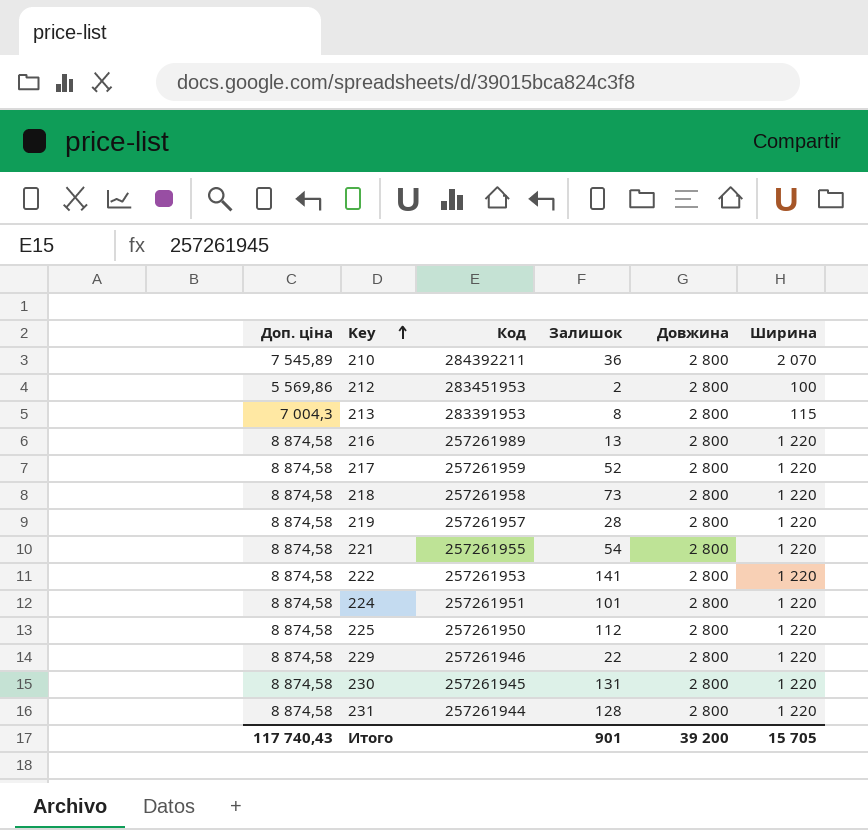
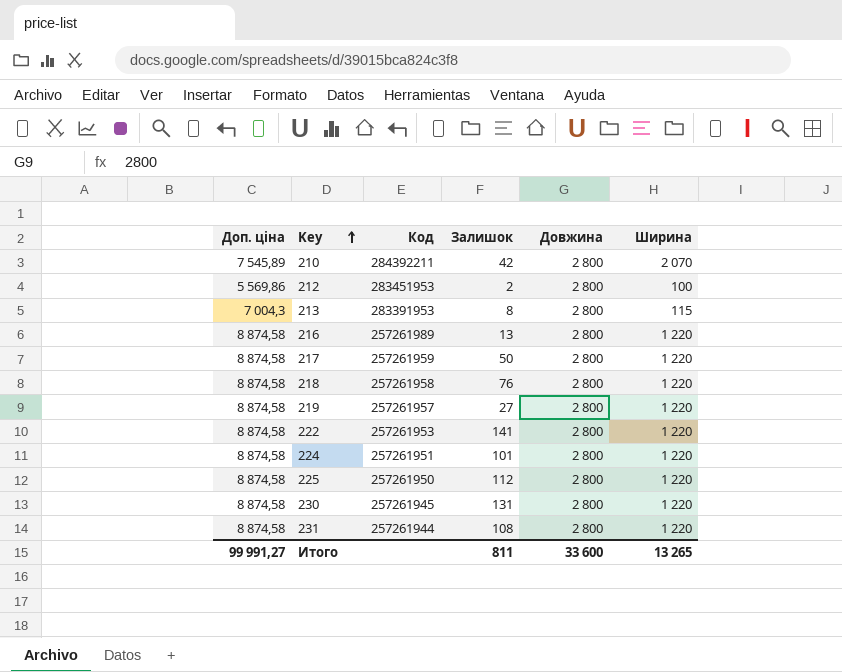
row 221: 8 874,58 | 257261955 | 54 | 2 800 | 1 220 -> none
row 229: 8 874,58 | 257261946 | 22 | 2 800 | 1 220 -> none
210 | Залишок: 36 -> 42
217 | Залишок: 52 -> 50
218 | Залишок: 73 -> 76
219 | Залишок: 28 -> 27
231 | Залишок: 128 -> 108
Итого | Доп. ціна: 117 740,43 -> 99 991,27
Итого | Залишок: 901 -> 811
Итого | Довжина: 39 200 -> 33 600
Итого | Ширина: 15 705 -> 13 265

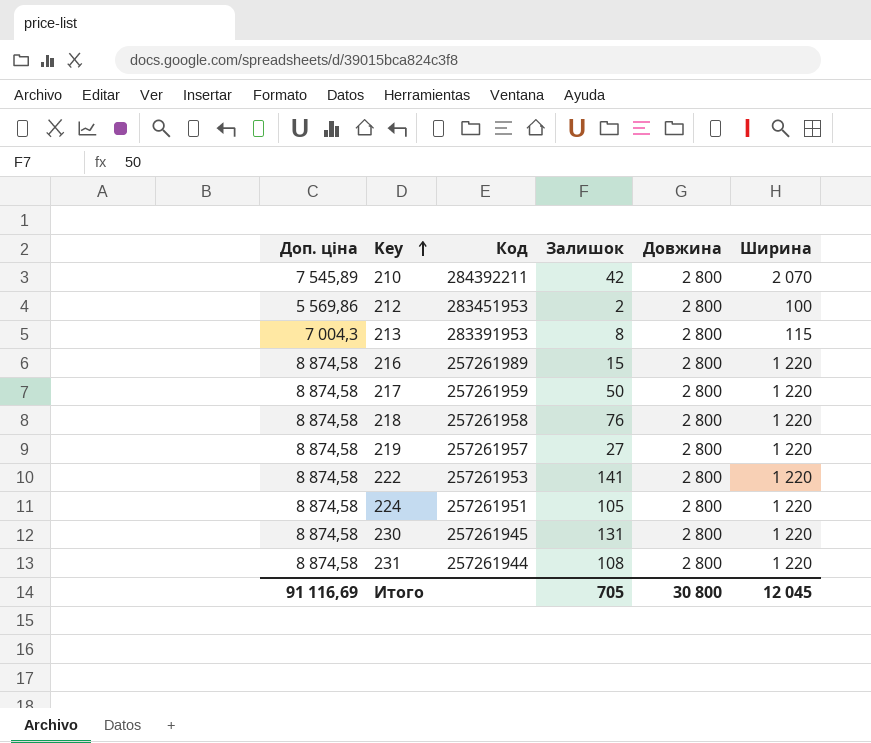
row 225: 8 874,58 | 257261950 | 112 | 2 800 | 1 220 -> none
216 | Залишок: 13 -> 15
224 | Залишок: 101 -> 105
Итого | Доп. ціна: 99 991,27 -> 91 116,69
Итого | Залишок: 811 -> 705
Итого | Довжина: 33 600 -> 30 800
Итого | Ширина: 13 265 -> 12 045

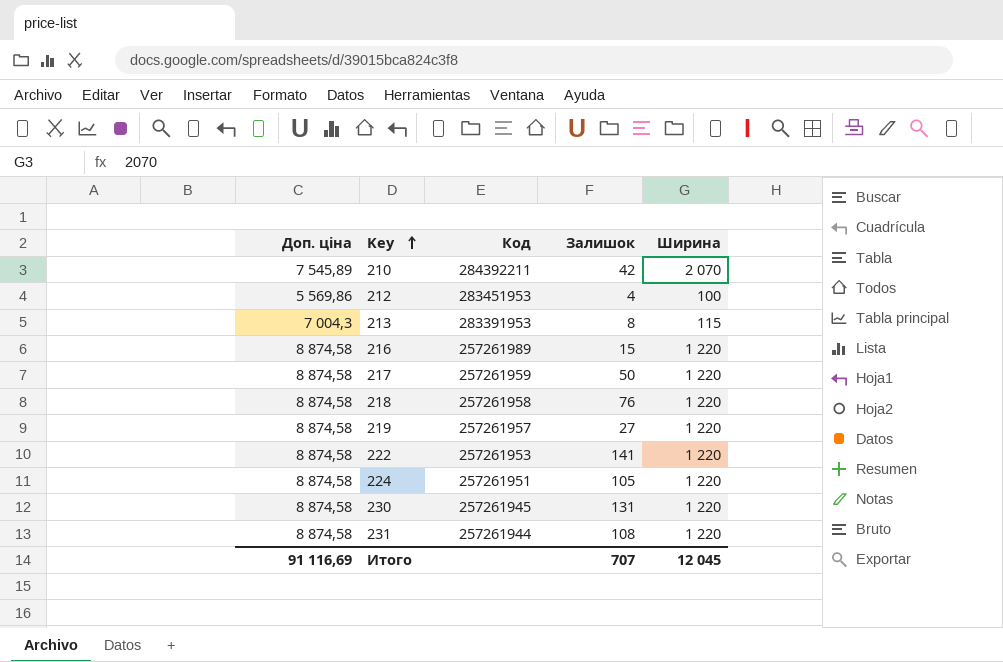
column Довжина | position: 5 -> none
212 | Залишок: 2 -> 4
Итого | Залишок: 705 -> 707

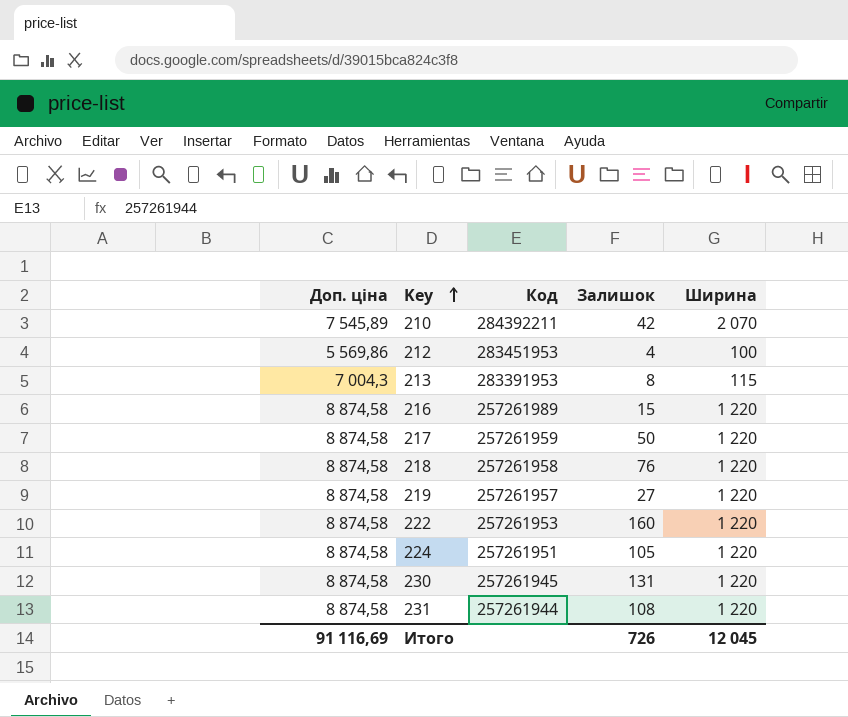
222 | Залишок: 141 -> 160
Итого | Залишок: 707 -> 726

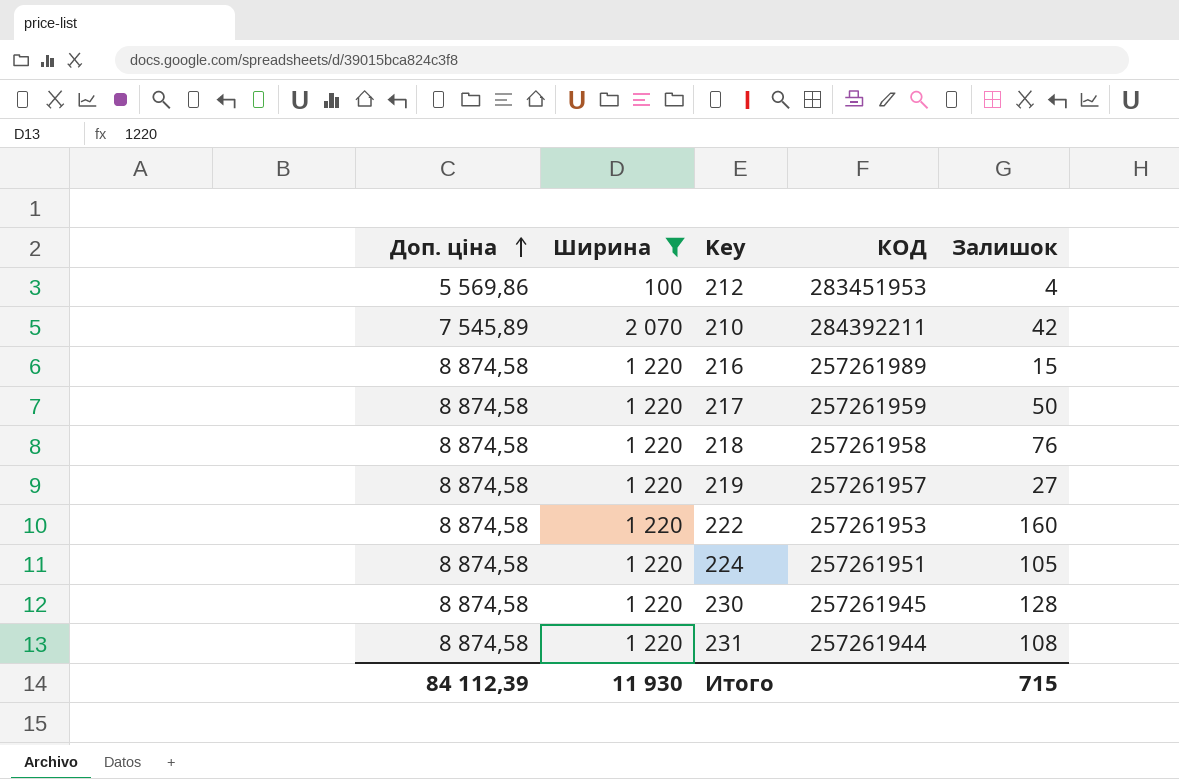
filter: none -> Ширина != 115
row order: Key ascending -> Доп. ціна ascending
column Ширина | position: 5 -> 2
column name: Код -> КОД
230 | Залишок: 131 -> 128
Итого | Доп. ціна: 91 116,69 -> 84 112,39
Итого | Ширина: 12 045 -> 11 930
Итого | Залишок: 726 -> 715

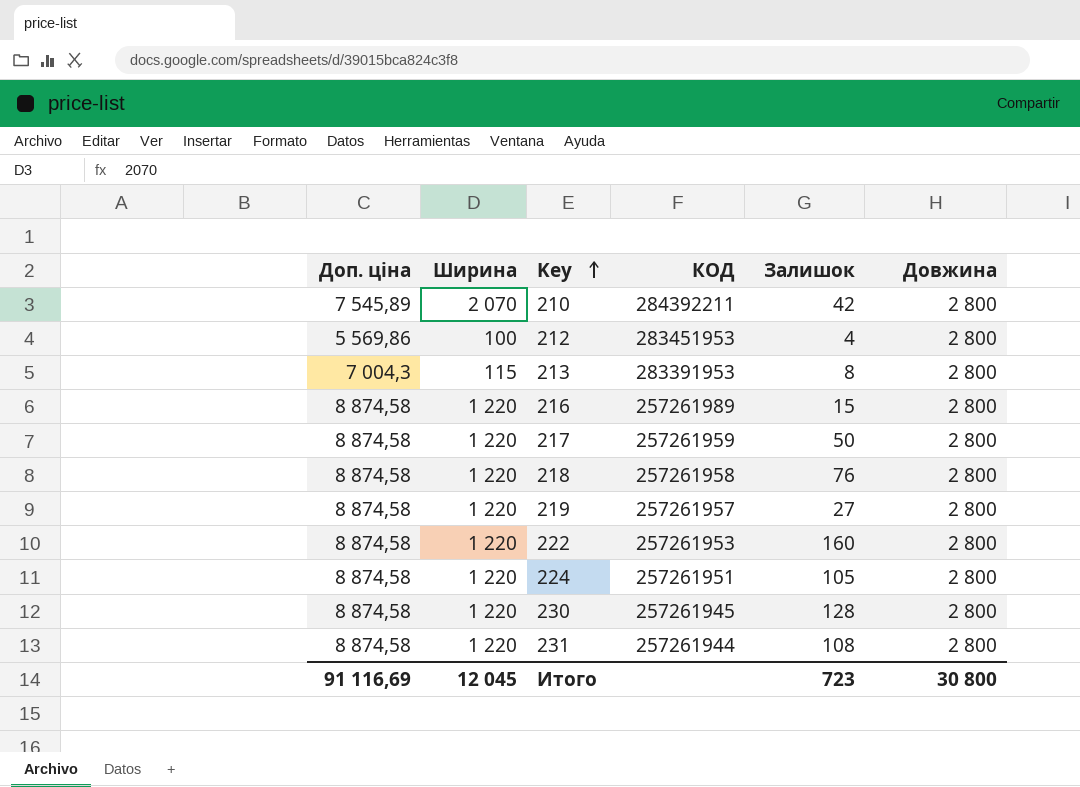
filter: Ширина != 115 -> none
row order: Доп. ціна ascending -> Key ascending
column Довжина | position: none -> 6
Итого | Доп. ціна: 84 112,39 -> 91 116,69
Итого | Ширина: 11 930 -> 12 045
Итого | Залишок: 715 -> 723

